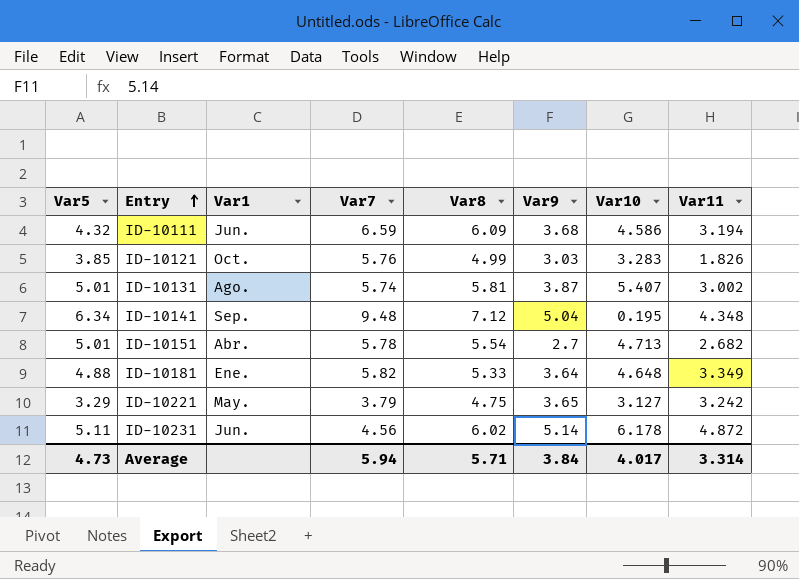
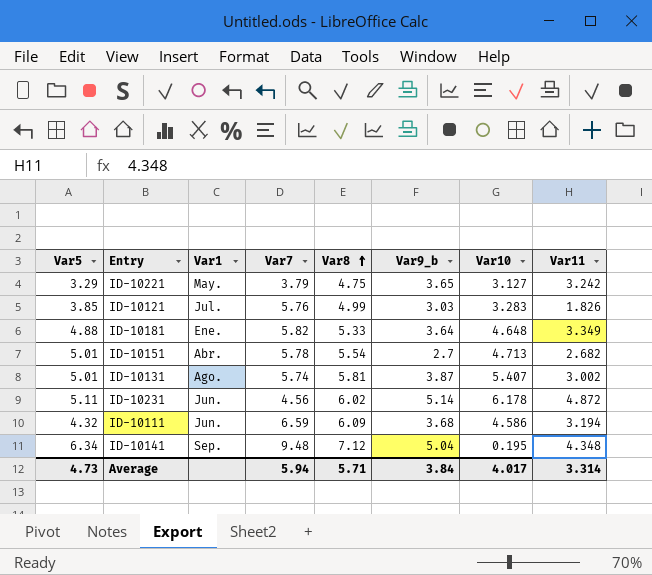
row order: Entry ascending -> Var8 ascending
column name: Var9 -> Var9_b
ID-10121 | Var1: Oct. -> Jul.

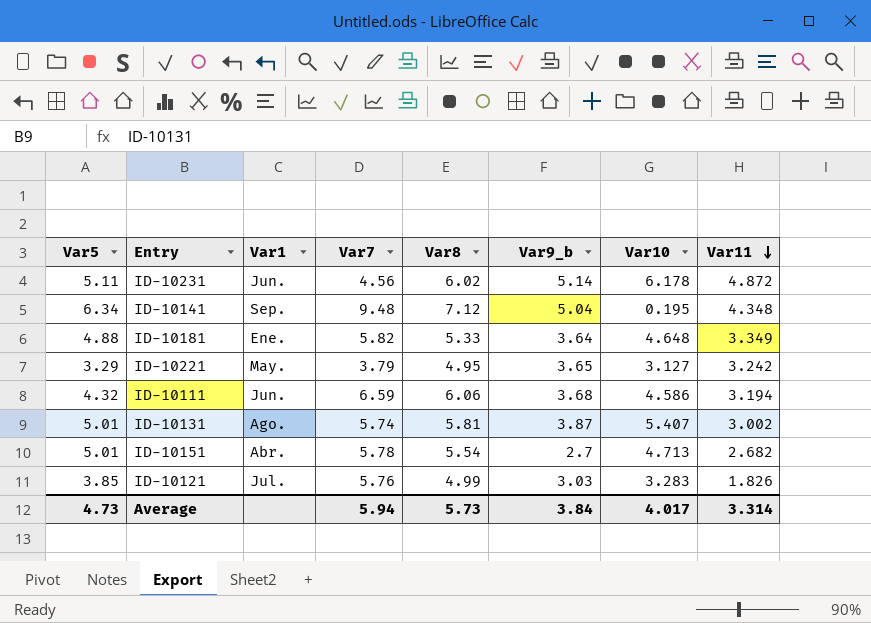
row order: Var8 ascending -> Var11 descending
ID-10221 | Var8: 4.75 -> 4.95
ID-10111 | Var8: 6.09 -> 6.06
Average | Var8: 5.71 -> 5.73

